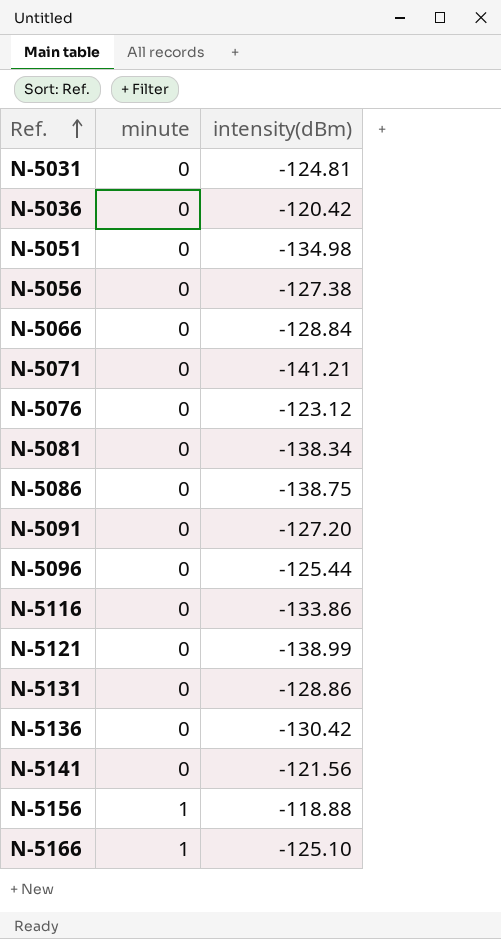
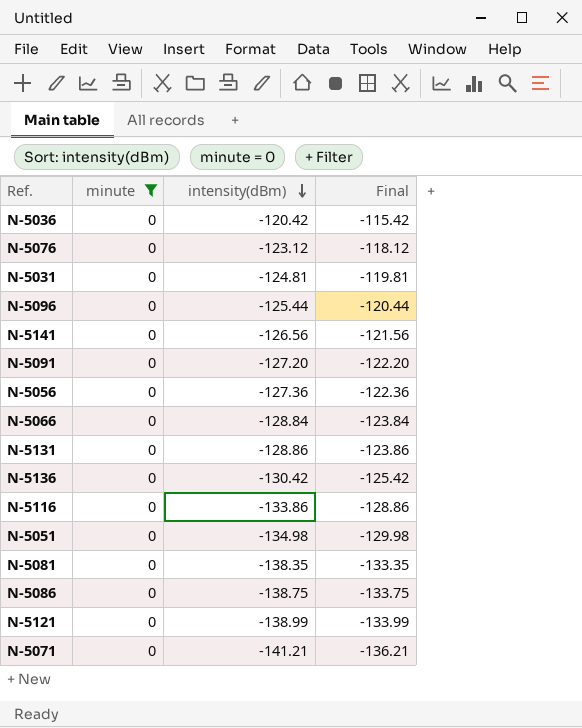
filter: none -> minute = 0
row order: Ref. ascending -> intensity(dBm) descending
column Final | formula: none -> [intensity(dBm)] + 5
N-5141 | intensity(dBm): -121.56 -> -126.56
N-5056 | intensity(dBm): -127.38 -> -127.36
N-5081 | intensity(dBm): -138.34 -> -138.35

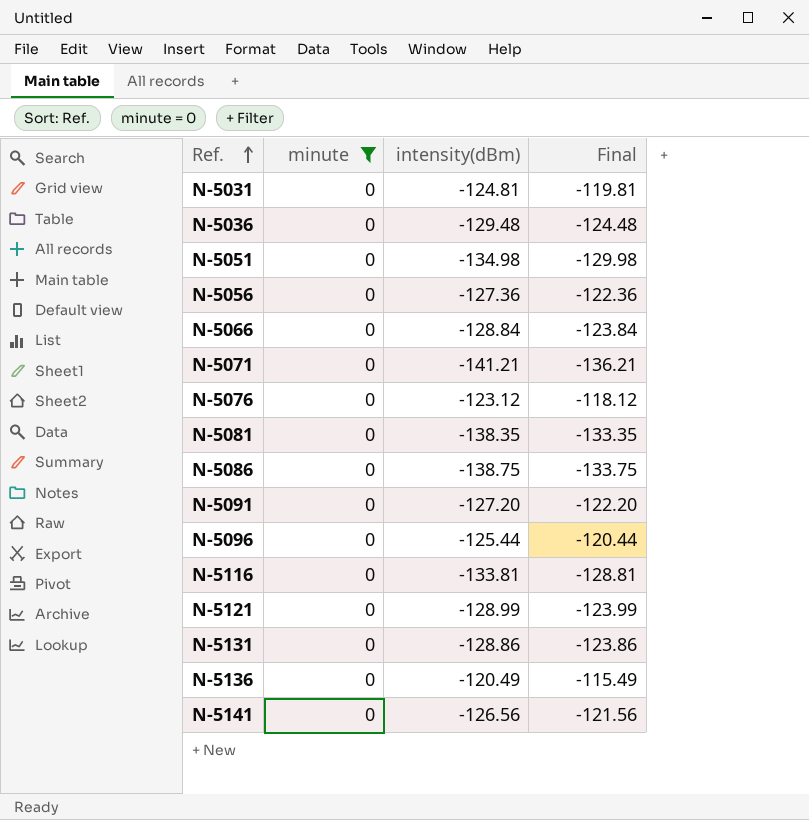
row order: intensity(dBm) descending -> Ref. ascending
N-5036 | intensity(dBm): -120.42 -> -129.48
N-5036 | Final: -115.42 -> -124.48
N-5116 | intensity(dBm): -133.86 -> -133.81
N-5116 | Final: -128.86 -> -128.81
N-5121 | intensity(dBm): -138.99 -> -128.99
N-5121 | Final: -133.99 -> -123.99
N-5136 | intensity(dBm): -130.42 -> -120.49
N-5136 | Final: -125.42 -> -115.49

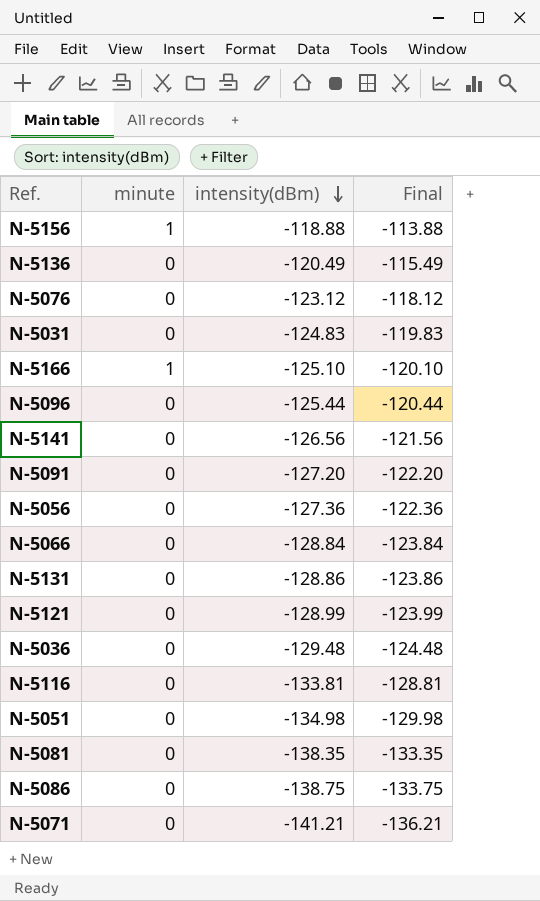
filter: minute = 0 -> none
row order: Ref. ascending -> intensity(dBm) descending
N-5031 | intensity(dBm): -124.81 -> -124.83
N-5031 | Final: -119.81 -> -119.83

